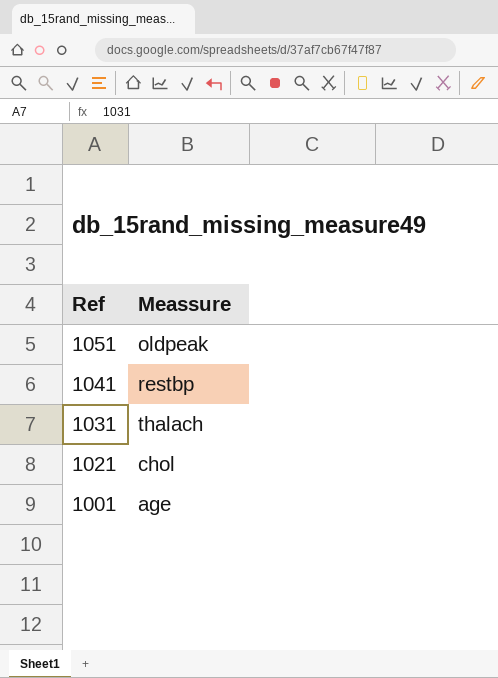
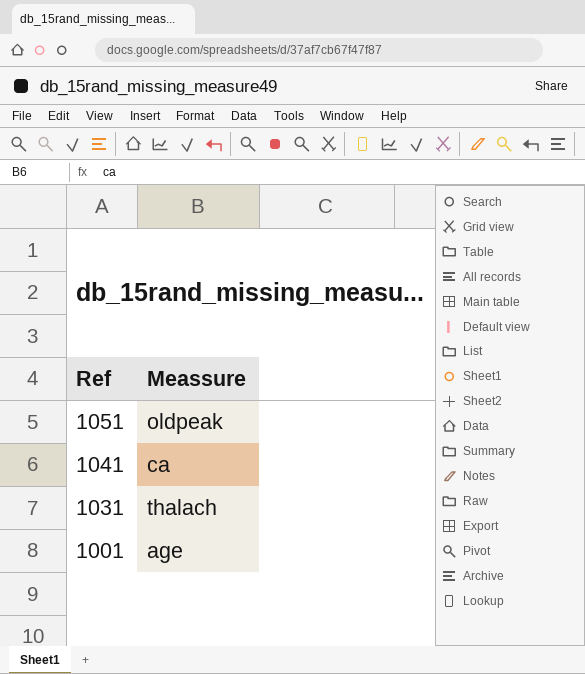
row 1021: chol -> none
1041 | Meassure: restbp -> ca

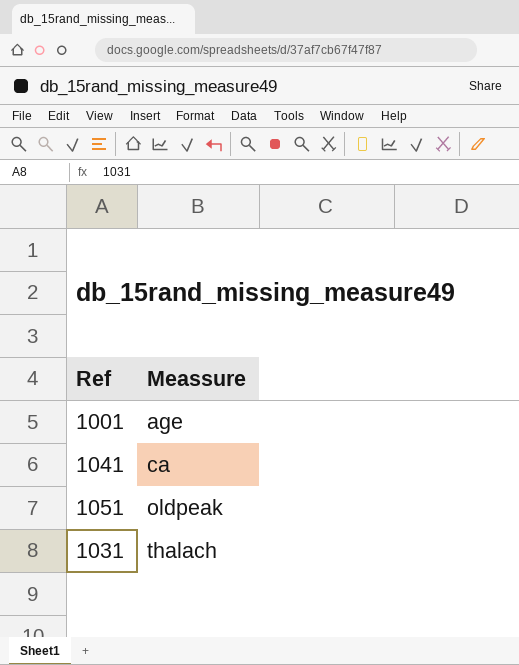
row order: Ref descending -> Meassure ascending

